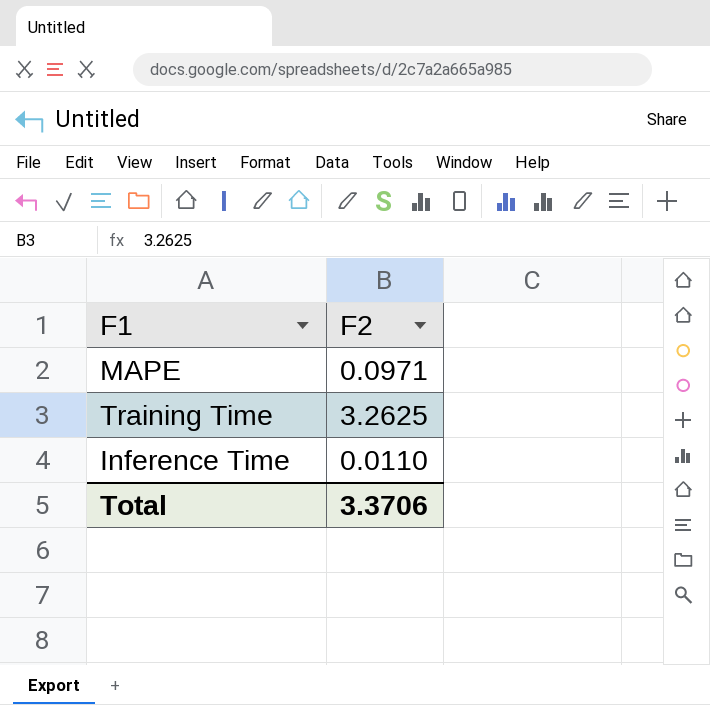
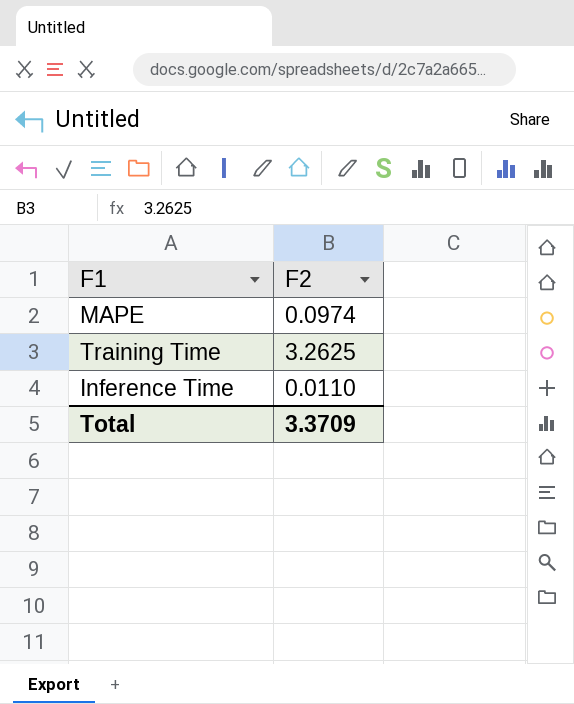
MAPE | F2: 0.0971 -> 0.0974
Total | F2: 3.3706 -> 3.3709

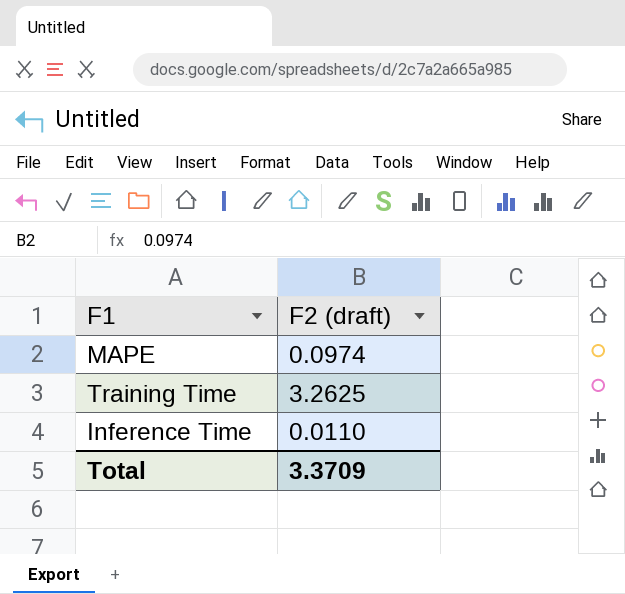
column name: F2 -> F2 (draft)

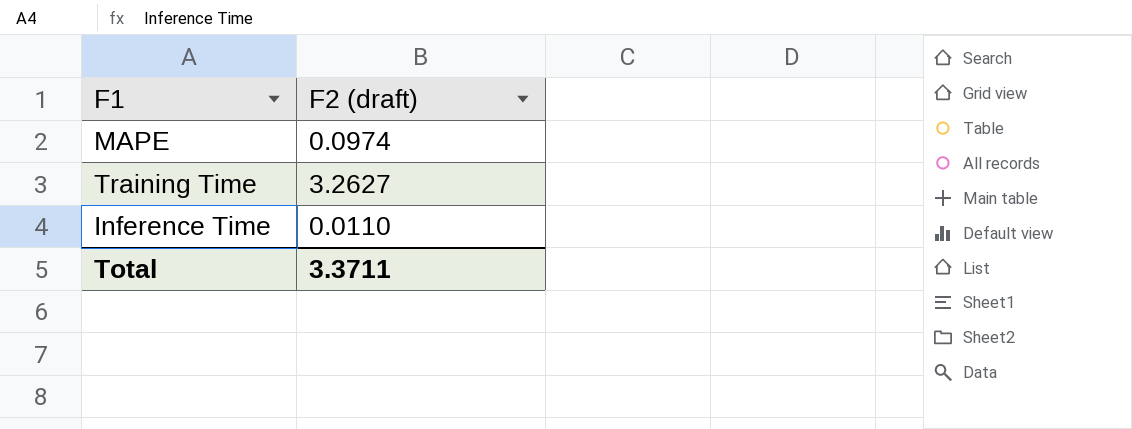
Training Time | F2 (draft): 3.2625 -> 3.2627
Total | F2 (draft): 3.3709 -> 3.3711

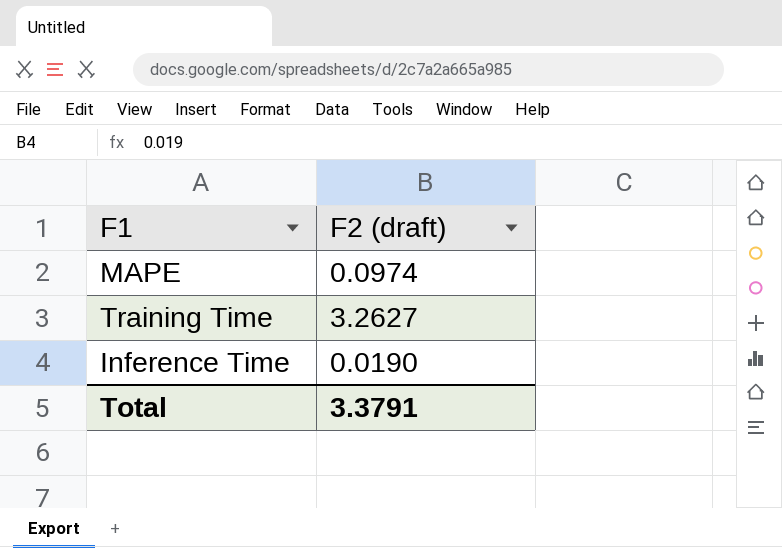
Inference Time | F2 (draft): 0.0110 -> 0.0190
Total | F2 (draft): 3.3711 -> 3.3791

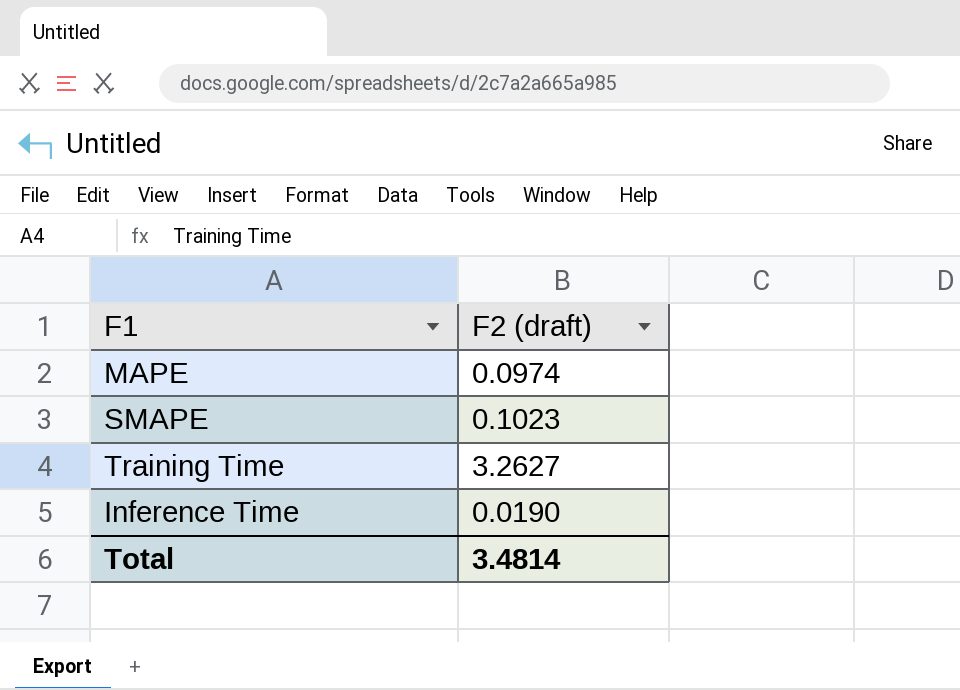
row SMAPE: none -> 0.1023
Total | F2 (draft): 3.3791 -> 3.4814

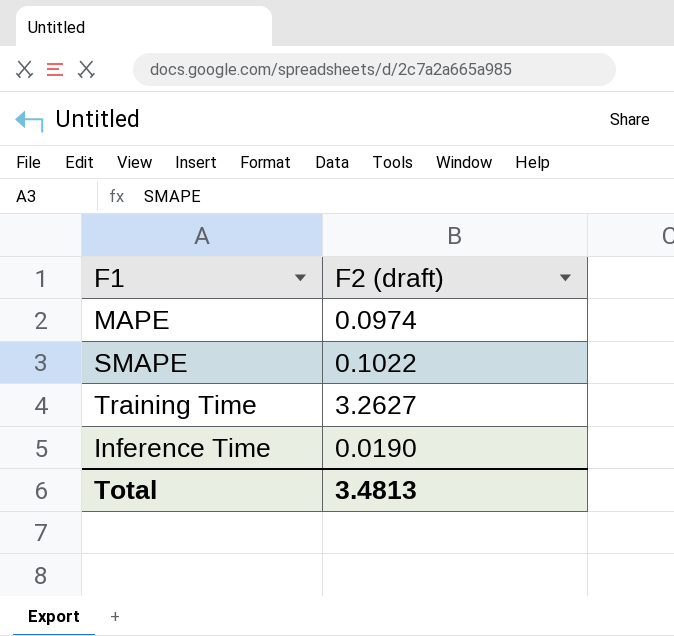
SMAPE | F2 (draft): 0.1023 -> 0.1022
Total | F2 (draft): 3.4814 -> 3.4813

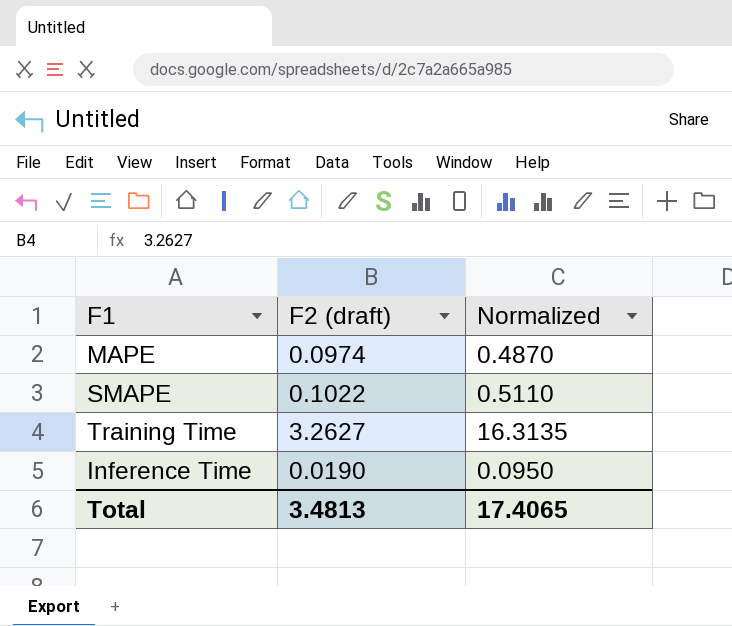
column Normalized | formula: none -> [F2 (draft)] * 5

